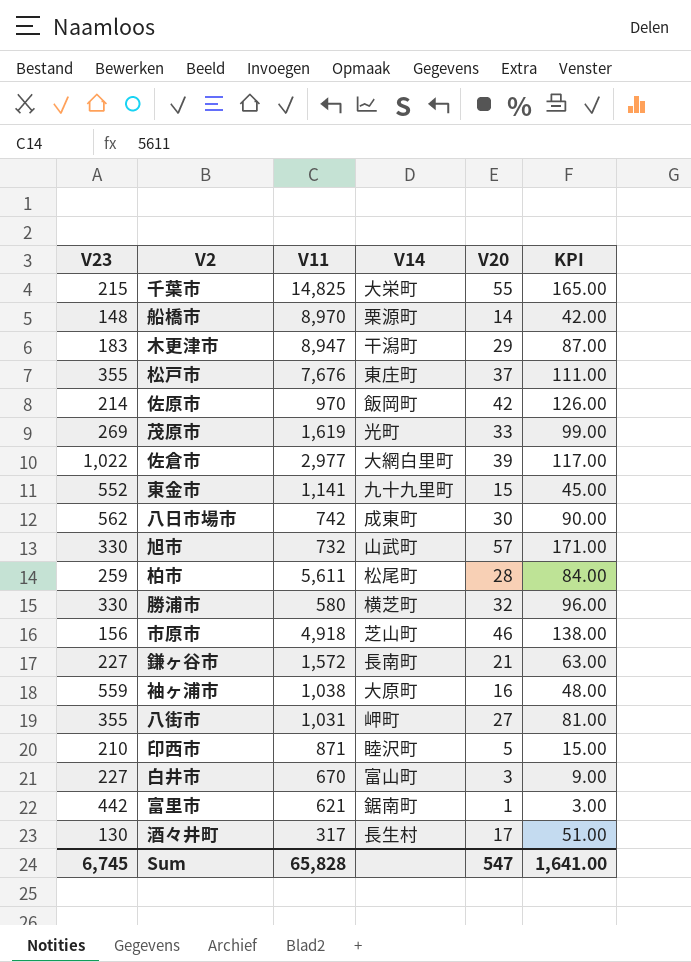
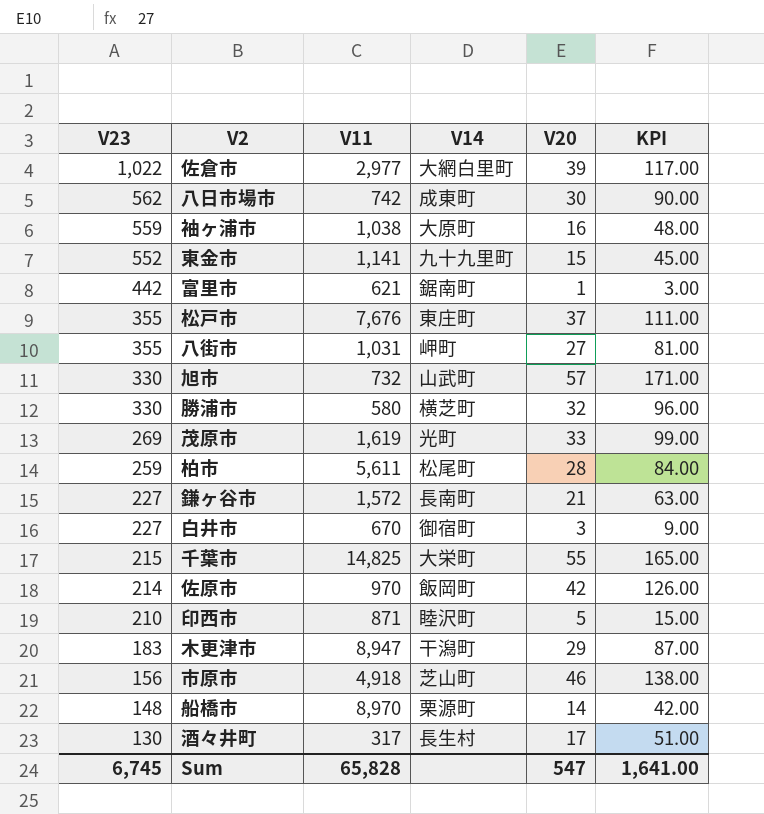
row order: none -> V23 descending
白井市 | V14: 富山町 -> 御宿町

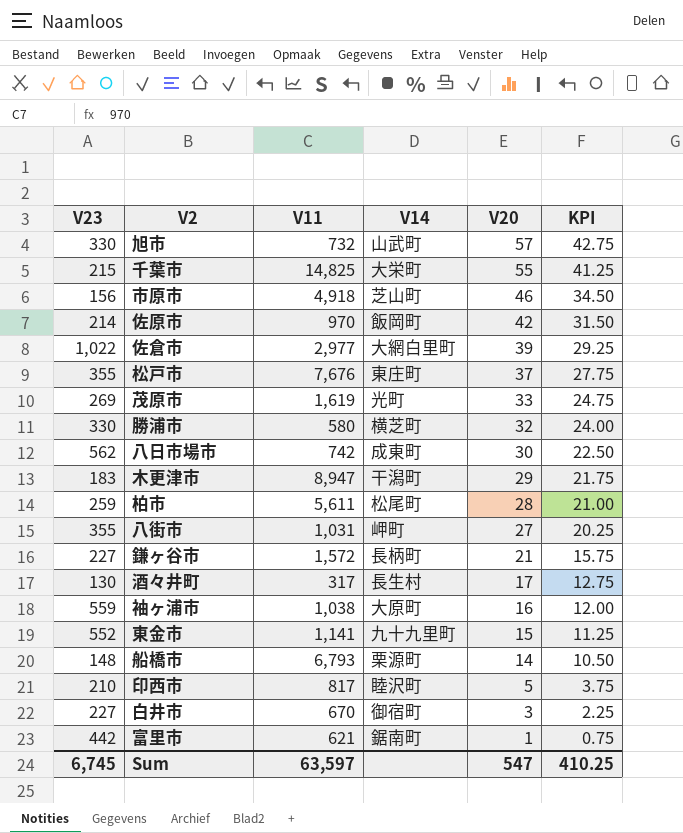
row order: V23 descending -> V20 descending
column KPI | formula: [V20] * 3 -> [V20] * 0.75
鎌ヶ谷市 | V14: 長南町 -> 長柄町
船橋市 | V11: 8,970 -> 6,793
印西市 | V11: 871 -> 817
Sum | V11: 65,828 -> 63,597
Sum | KPI: 1,641.00 -> 410.25

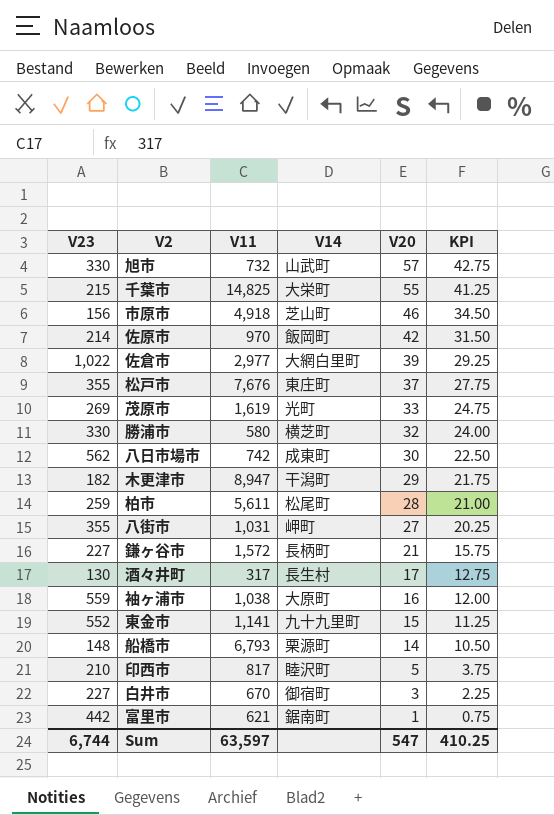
木更津市 | V23: 183 -> 182
Sum | V23: 6,745 -> 6,744

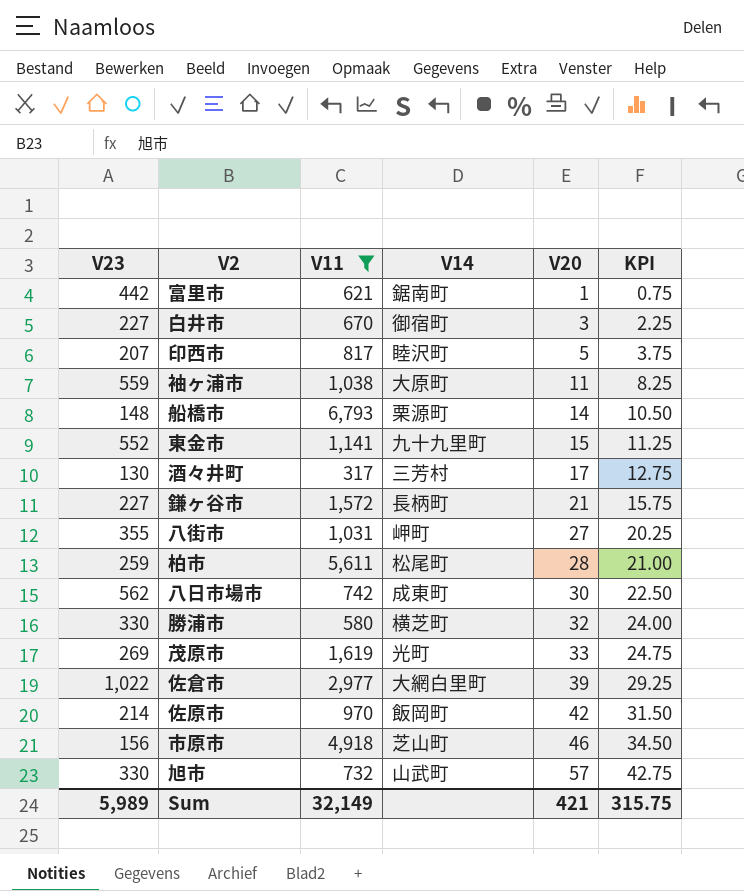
filter: none -> V11 <= 6,793
row order: V20 descending -> V20 ascending
印西市 | V23: 210 -> 207
袖ヶ浦市 | V20: 16 -> 11
袖ヶ浦市 | KPI: 12.00 -> 8.25
酒々井町 | V14: 長生村 -> 三芳村
Sum | V23: 6,744 -> 5,989
Sum | V11: 63,597 -> 32,149
Sum | V20: 547 -> 421
Sum | KPI: 410.25 -> 315.75

